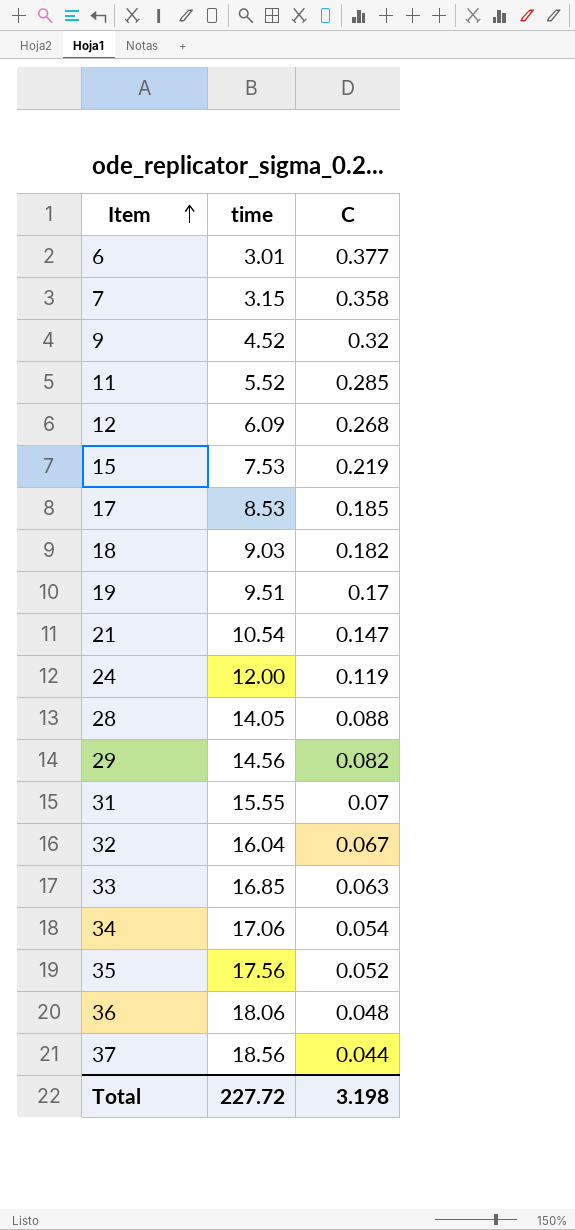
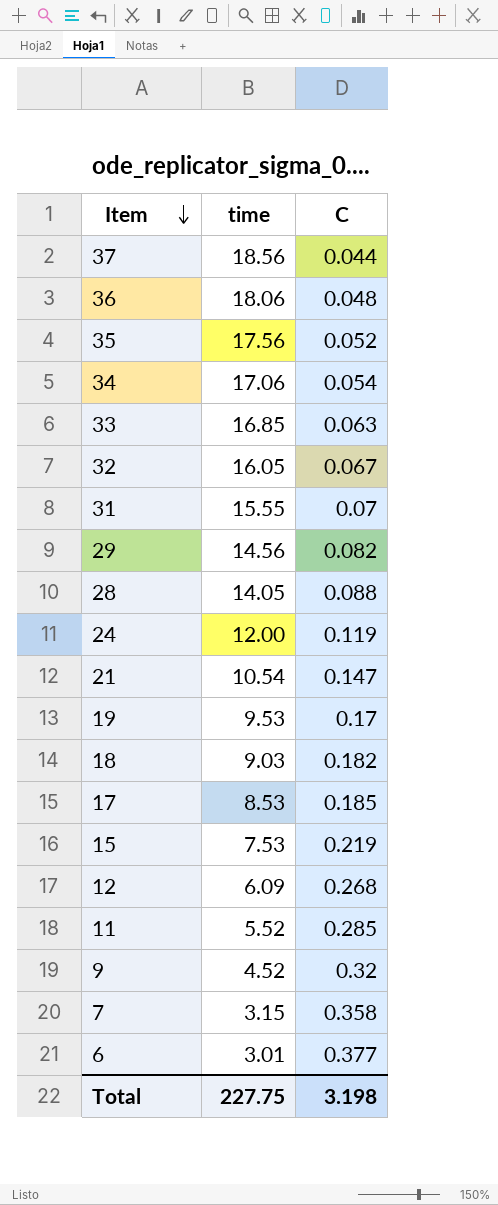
row order: Item ascending -> Item descending
32 | time: 16.04 -> 16.05
19 | time: 9.51 -> 9.53
Total | time: 227.72 -> 227.75

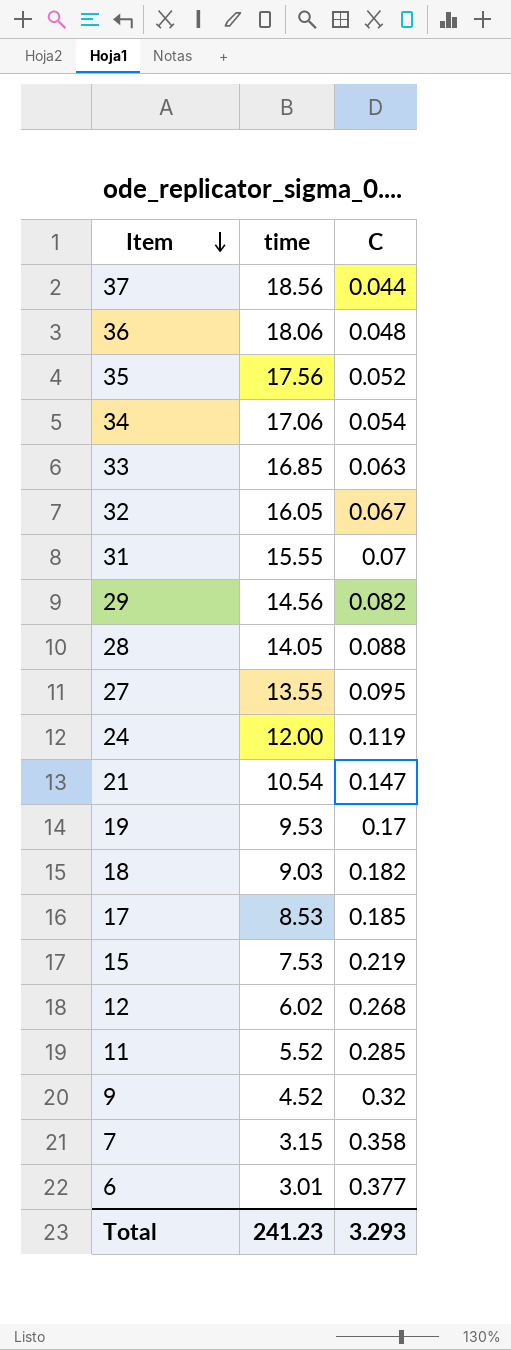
row 27: none -> 13.55 | 0.095
12 | time: 6.09 -> 6.02
Total | time: 227.75 -> 241.23
Total | C: 3.198 -> 3.293

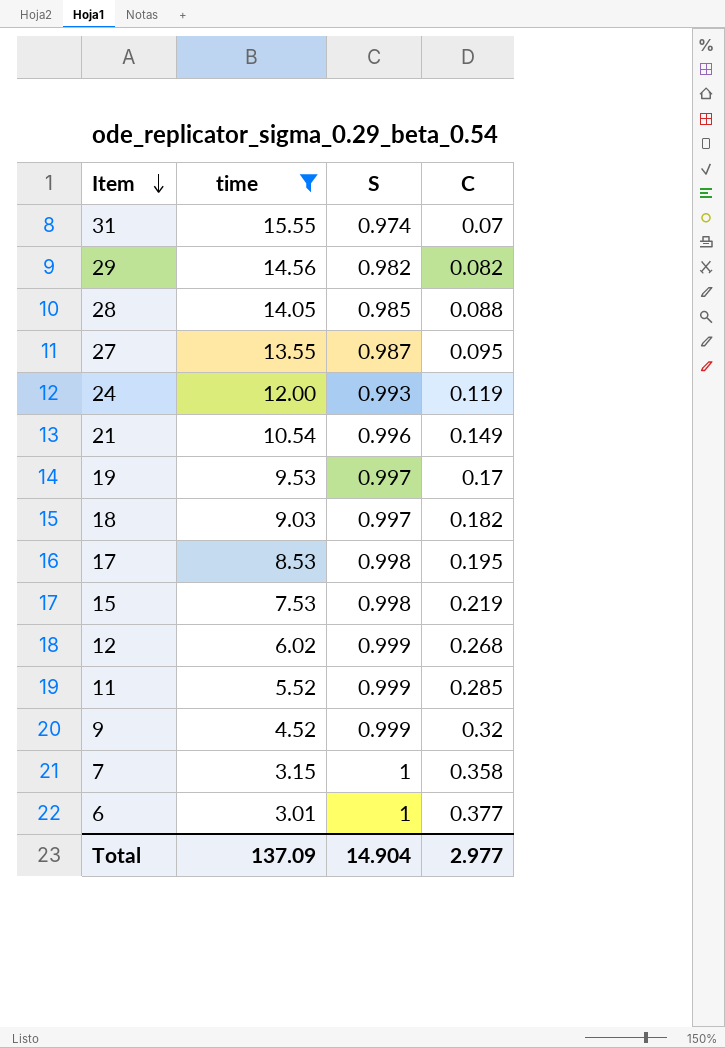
filter: none -> time <= 15.55
column S | position: none -> 3
21 | C: 0.147 -> 0.149
17 | C: 0.185 -> 0.195
Total | time: 241.23 -> 137.09
Total | C: 3.293 -> 2.977

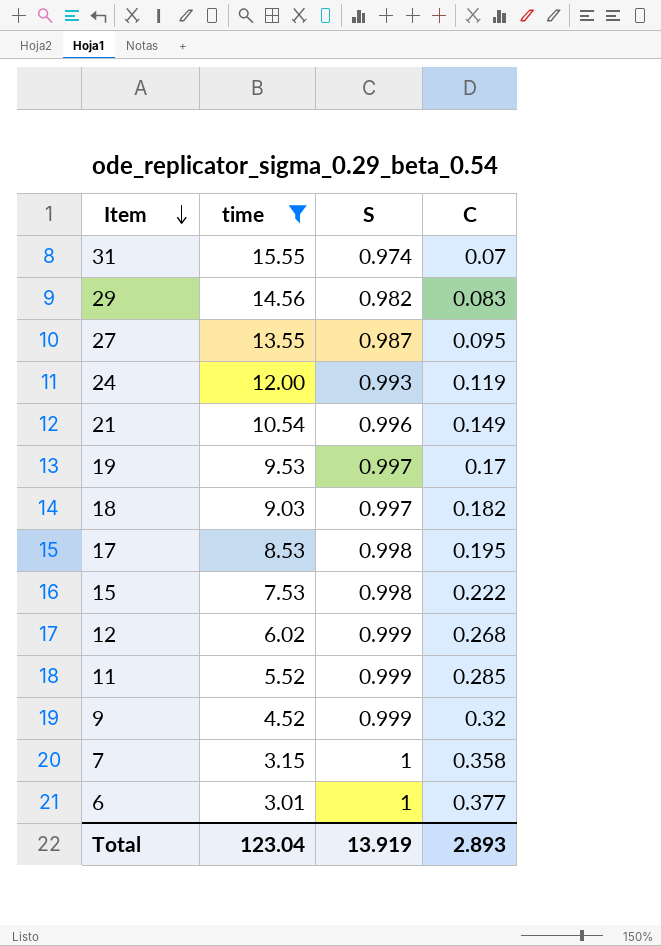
row 28: 14.05 | 0.985 | 0.088 -> none
29 | C: 0.082 -> 0.083
15 | C: 0.219 -> 0.222
Total | time: 137.09 -> 123.04
Total | S: 14.904 -> 13.919
Total | C: 2.977 -> 2.893

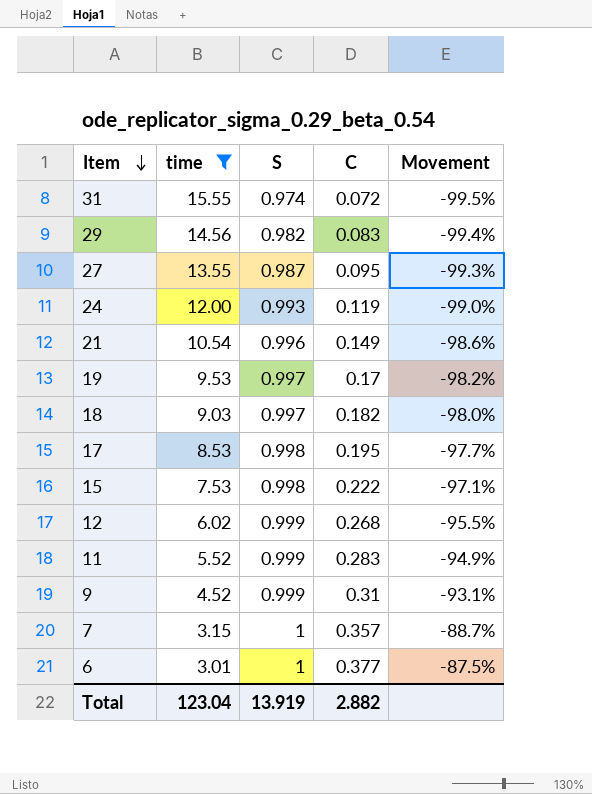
column Movement | formula: none -> ([C] - [time]) / [time]
31 | C: 0.07 -> 0.072
11 | C: 0.285 -> 0.283
9 | C: 0.32 -> 0.31
7 | C: 0.358 -> 0.357
Total | C: 2.893 -> 2.882

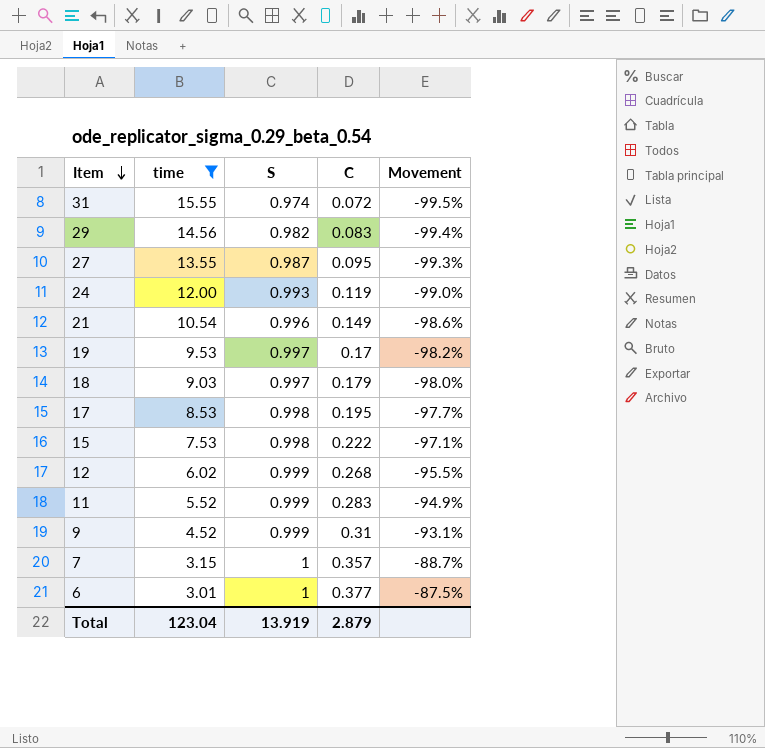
18 | C: 0.182 -> 0.179
Total | C: 2.882 -> 2.879

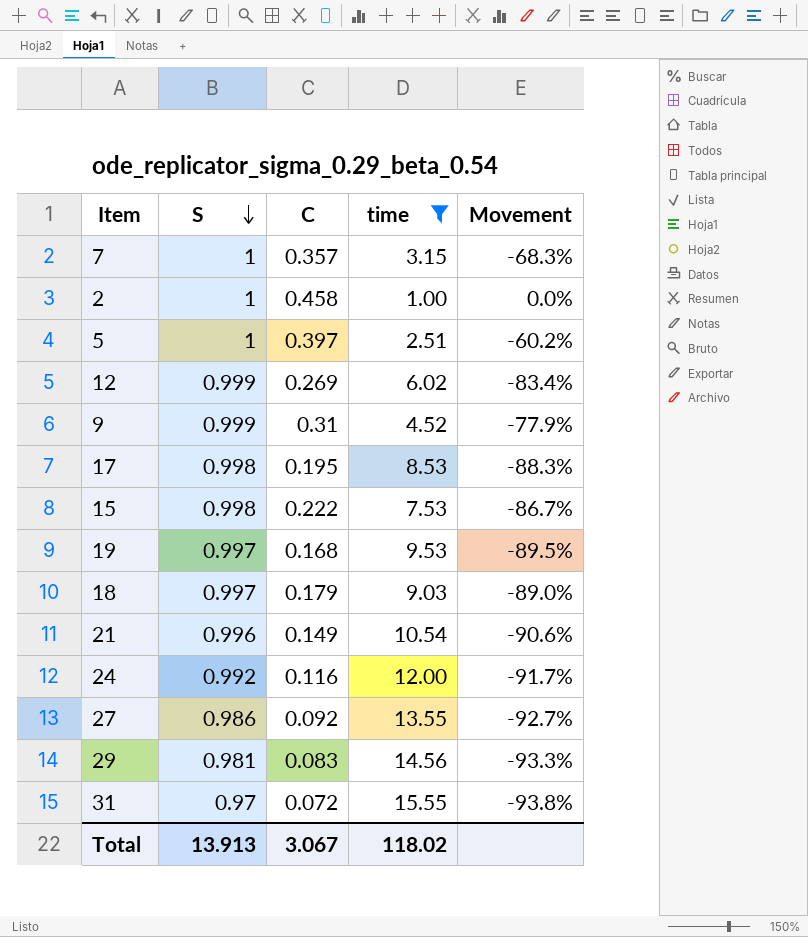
row order: Item descending -> S descending
column time | position: 2 -> 4
column Movement | formula: ([C] - [time]) / [time] -> ([S] - [time]) / [time]
row 11: 5.52 | 0.999 | 0.283 | -94.9% -> none
row 6: 3.01 | 1 | 0.377 | -87.5% -> none
row 2: none -> 1 | 0.458 | 1.00 | 0.0%
row 5: none -> 1 | 0.397 | 2.51 | -60.2%
12 | C: 0.268 -> 0.269
19 | C: 0.17 -> 0.168
24 | S: 0.993 -> 0.992
24 | C: 0.119 -> 0.116
27 | S: 0.987 -> 0.986
27 | C: 0.095 -> 0.092
29 | S: 0.982 -> 0.981
31 | S: 0.974 -> 0.97
Total | S: 13.919 -> 13.913
Total | C: 2.879 -> 3.067
Total | time: 123.04 -> 118.02

